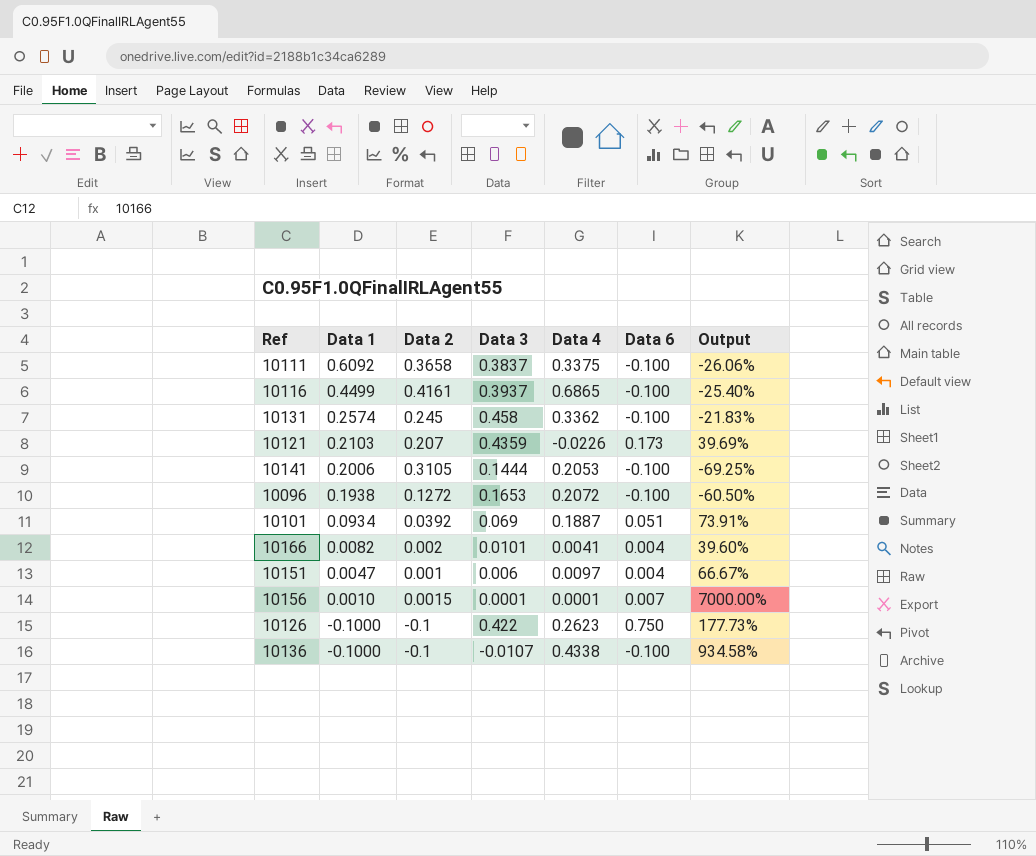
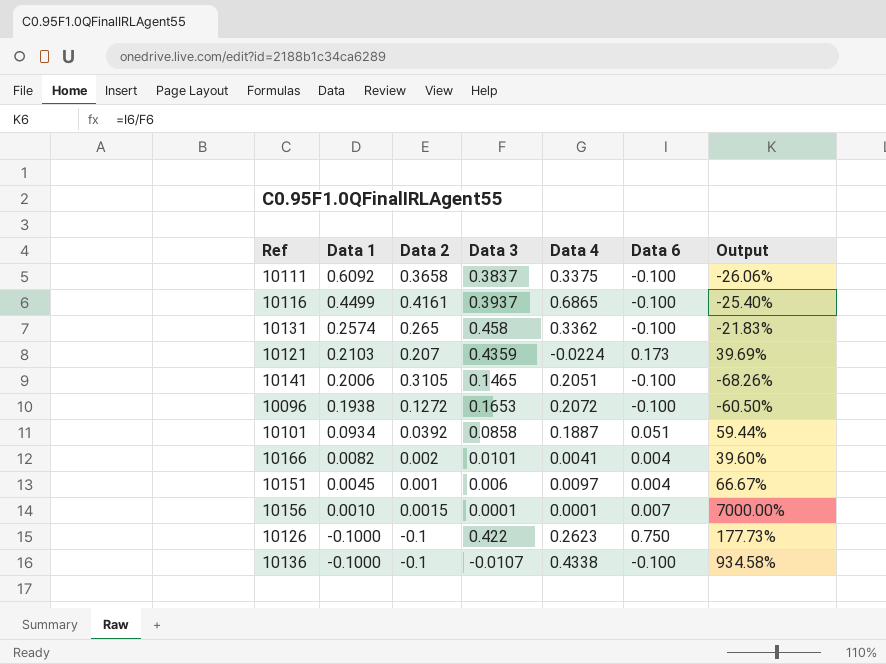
10131 | Data 2: 0.245 -> 0.265
10121 | Data 4: -0.0226 -> -0.0224
10141 | Data 3: 0.1444 -> 0.1465
10141 | Data 4: 0.2053 -> 0.2051
10141 | Output: -69.25% -> -68.26%
10101 | Data 3: 0.069 -> 0.0858
10101 | Output: 73.91% -> 59.44%
10151 | Data 1: 0.0047 -> 0.0045

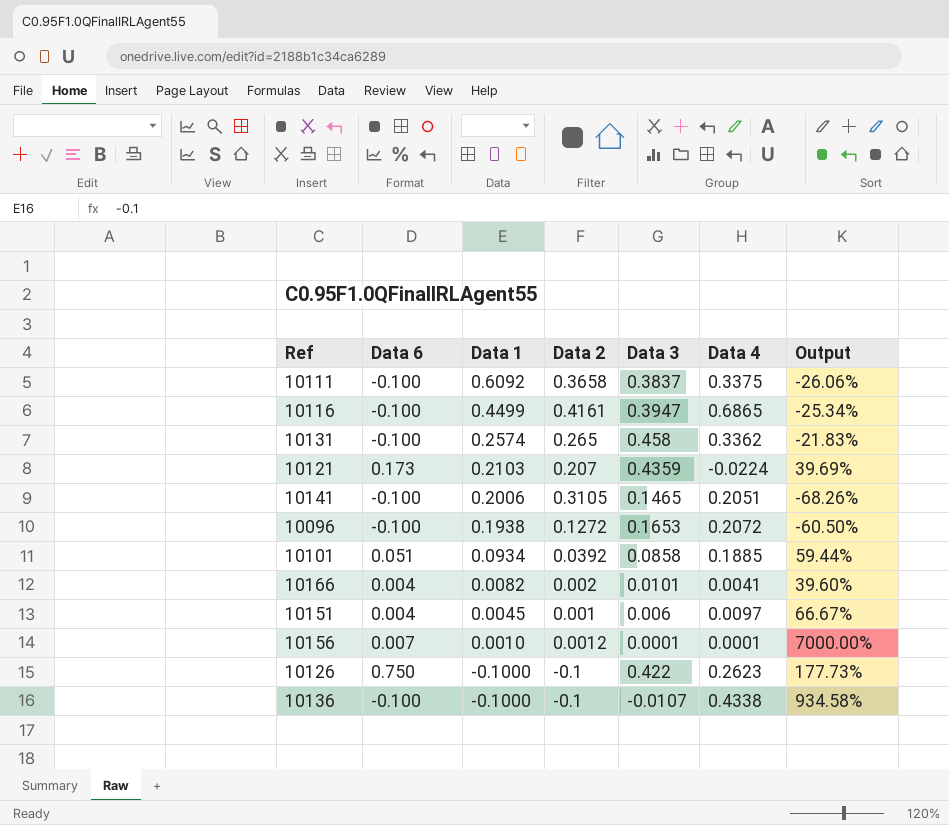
column Data 6 | position: 6 -> 2
10116 | Data 3: 0.3937 -> 0.3947
10116 | Output: -25.40% -> -25.34%
10101 | Data 4: 0.1887 -> 0.1885
10156 | Data 2: 0.0015 -> 0.0012

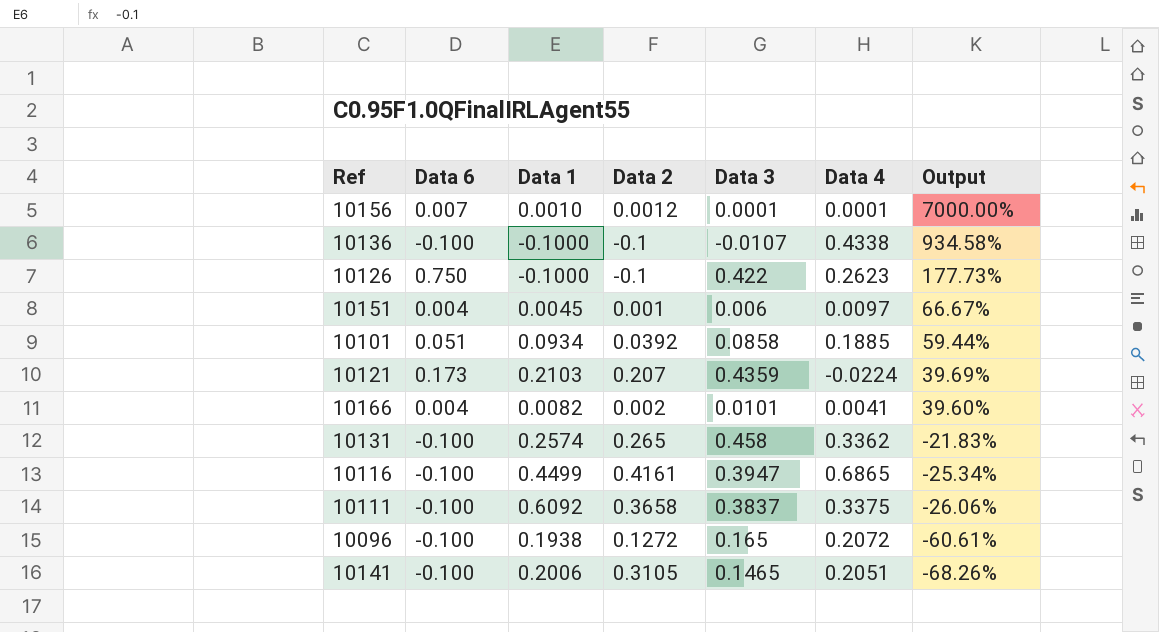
row order: Data 1 descending -> Output descending
10096 | Data 3: 0.1653 -> 0.165
10096 | Output: -60.50% -> -60.61%

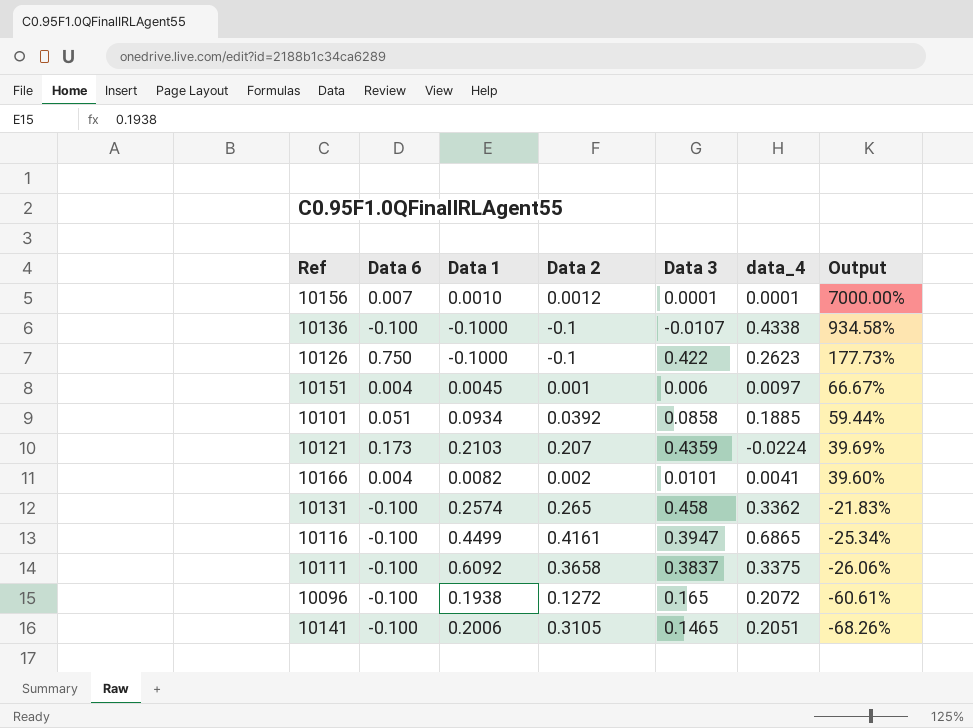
column name: Data 4 -> data_4

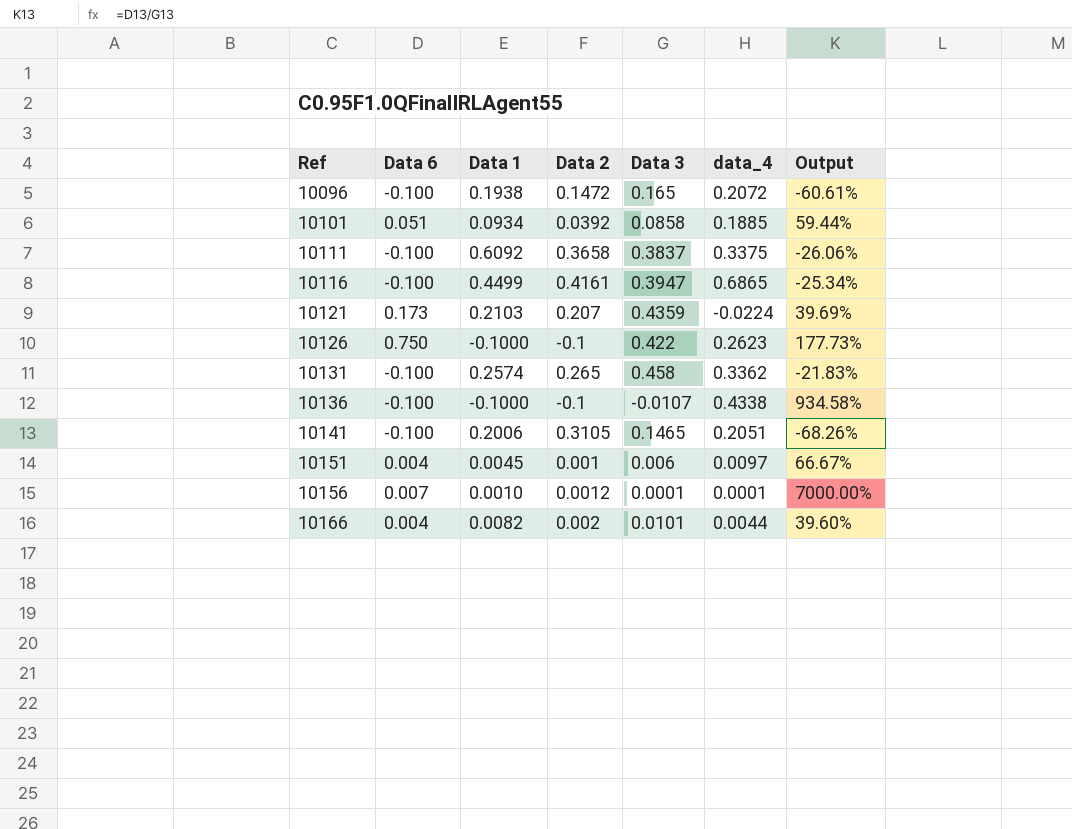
row order: Output descending -> Ref ascending
10096 | Data 2: 0.1272 -> 0.1472
10166 | data_4: 0.0041 -> 0.0044

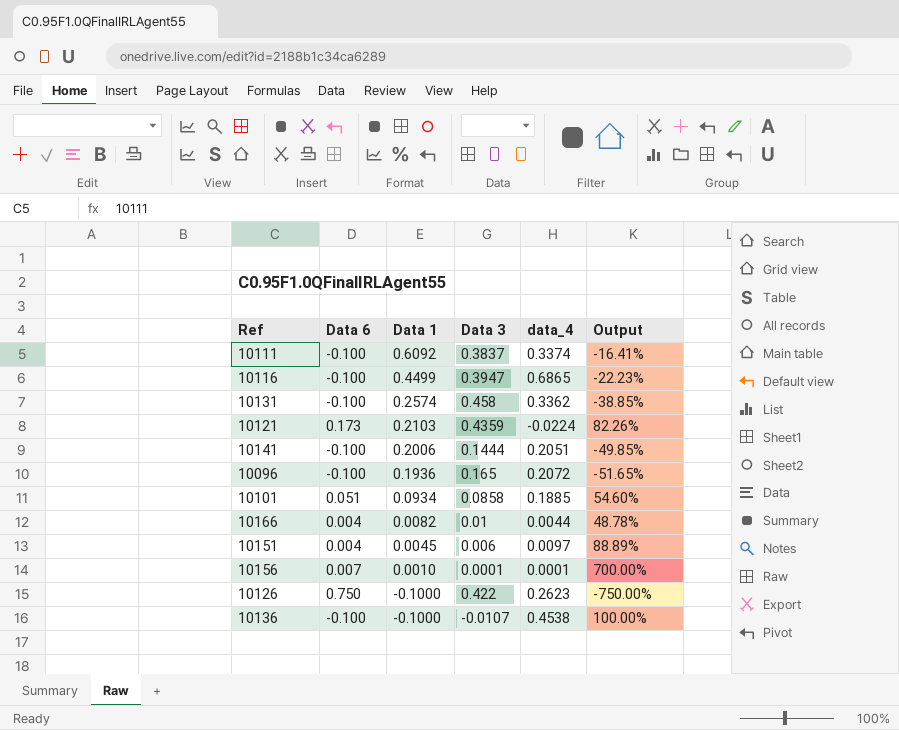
row order: Ref ascending -> Data 1 descending
column Data 2 | position: 4 -> none
column Output | formula: [Data 6] / [Data 3] -> [Data 6] / [Data 1]
10111 | data_4: 0.3375 -> 0.3374
10141 | Data 3: 0.1465 -> 0.1444
10096 | Data 1: 0.1938 -> 0.1936
10166 | Data 3: 0.0101 -> 0.01
10136 | data_4: 0.4338 -> 0.4538

